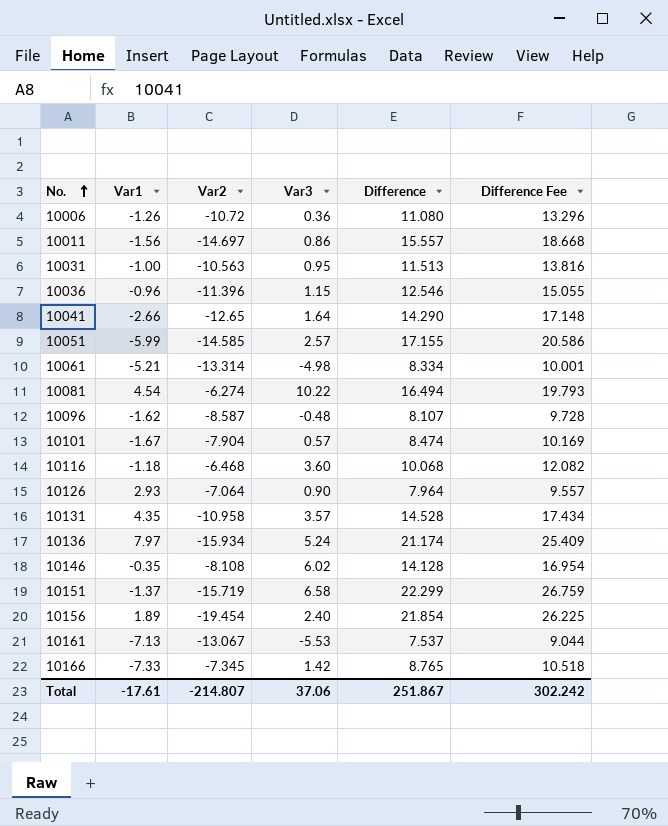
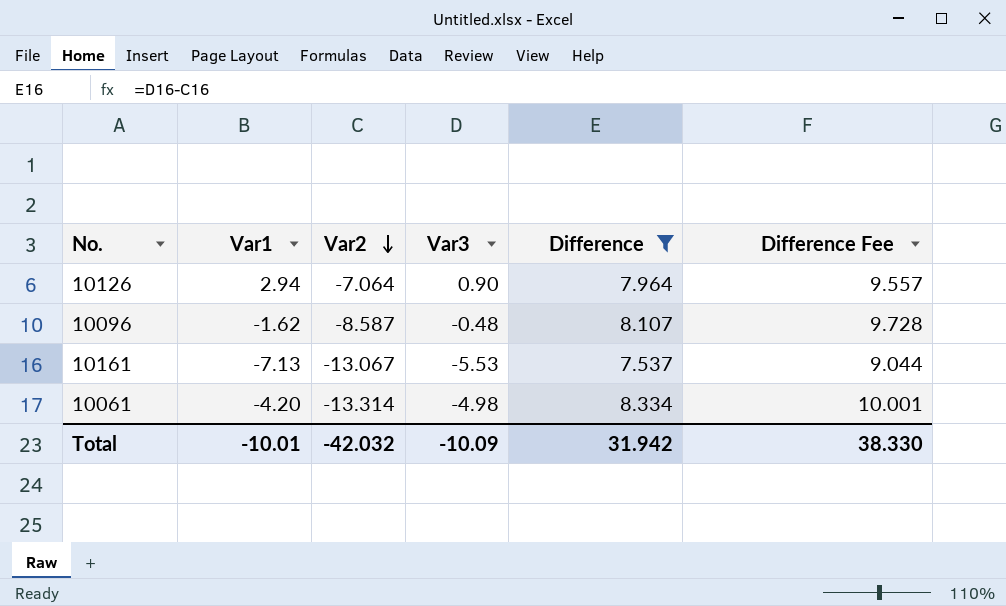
filter: none -> Difference <= 8.334
row order: No. ascending -> Var2 descending
10126 | Var1: 2.93 -> 2.94
10061 | Var1: -5.21 -> -4.20
Total | Var1: -17.61 -> -10.01
Total | Var2: -214.807 -> -42.032
Total | Var3: 37.06 -> -10.09
Total | Difference: 251.867 -> 31.942
Total | Difference Fee: 302.242 -> 38.330

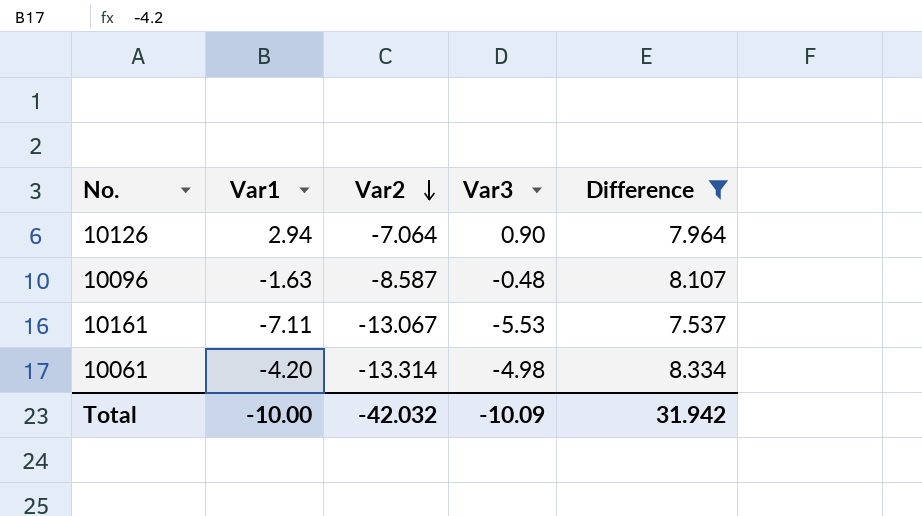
column Difference Fee | formula: [Difference] * 1.2 -> none
10096 | Var1: -1.62 -> -1.63
10161 | Var1: -7.13 -> -7.11
Total | Var1: -10.01 -> -10.00

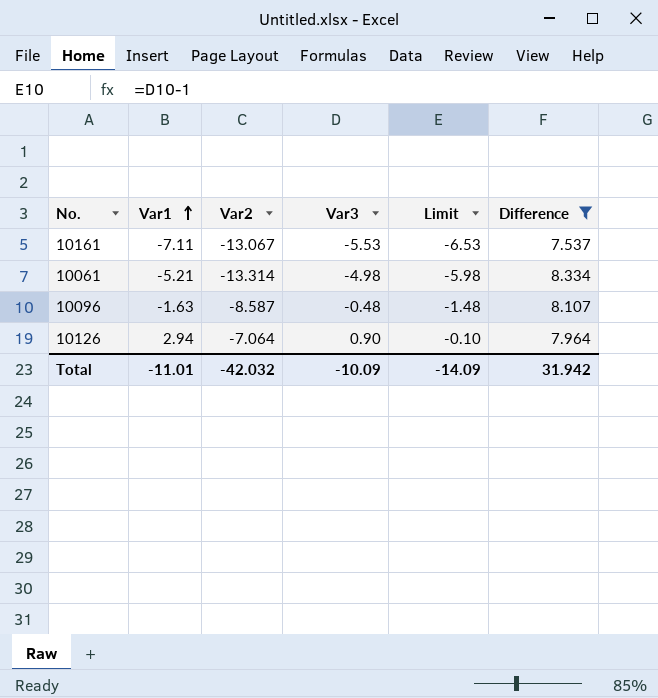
row order: Var2 descending -> Var1 ascending
column Limit | formula: none -> [Var3] - 1
10061 | Var1: -4.20 -> -5.21
Total | Var1: -10.00 -> -11.01

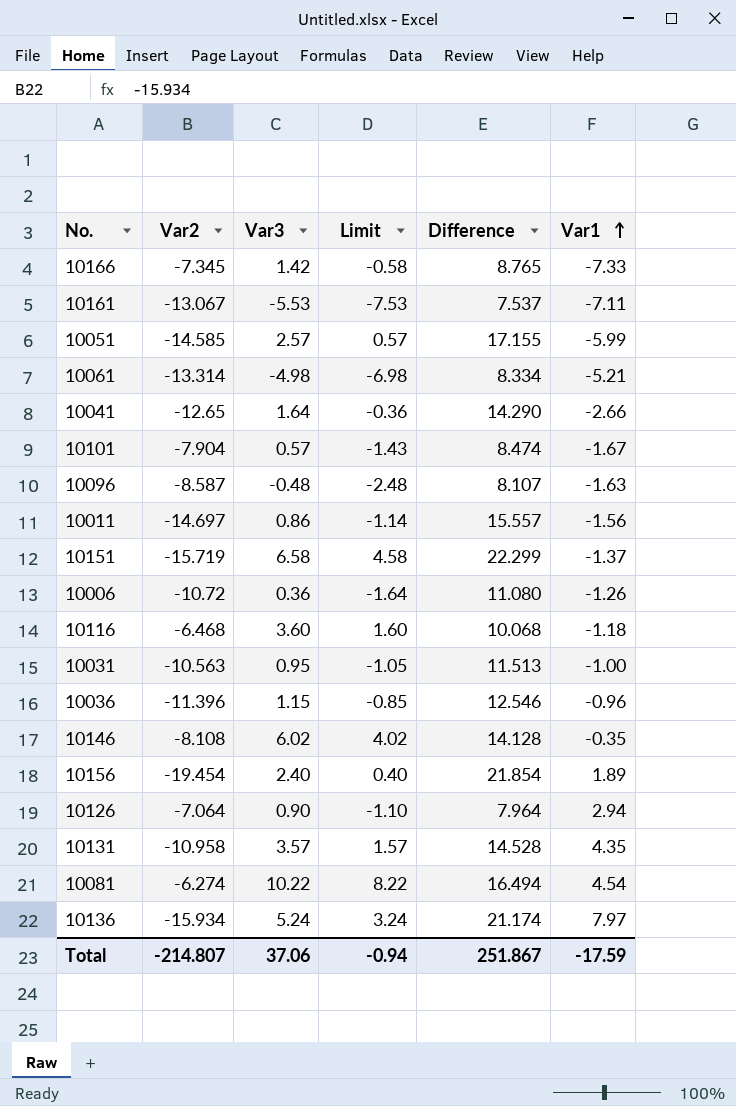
filter: Difference <= 8.334 -> none
column Limit | formula: [Var3] - 1 -> [Var3] - 2
column Var1 | position: 2 -> 6
Total | Var2: -42.032 -> -214.807
Total | Var3: -10.09 -> 37.06
Total | Limit: -14.09 -> -0.94
Total | Difference: 31.942 -> 251.867
Total | Var1: -11.01 -> -17.59

